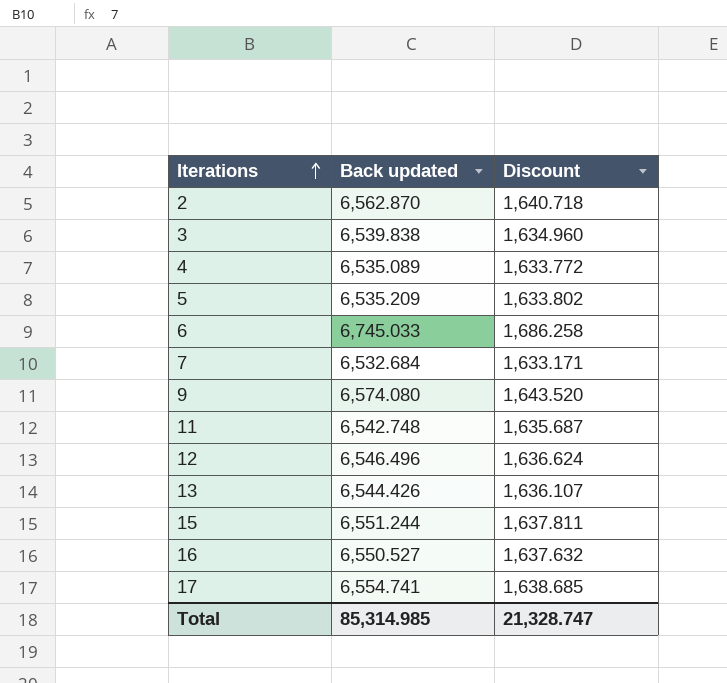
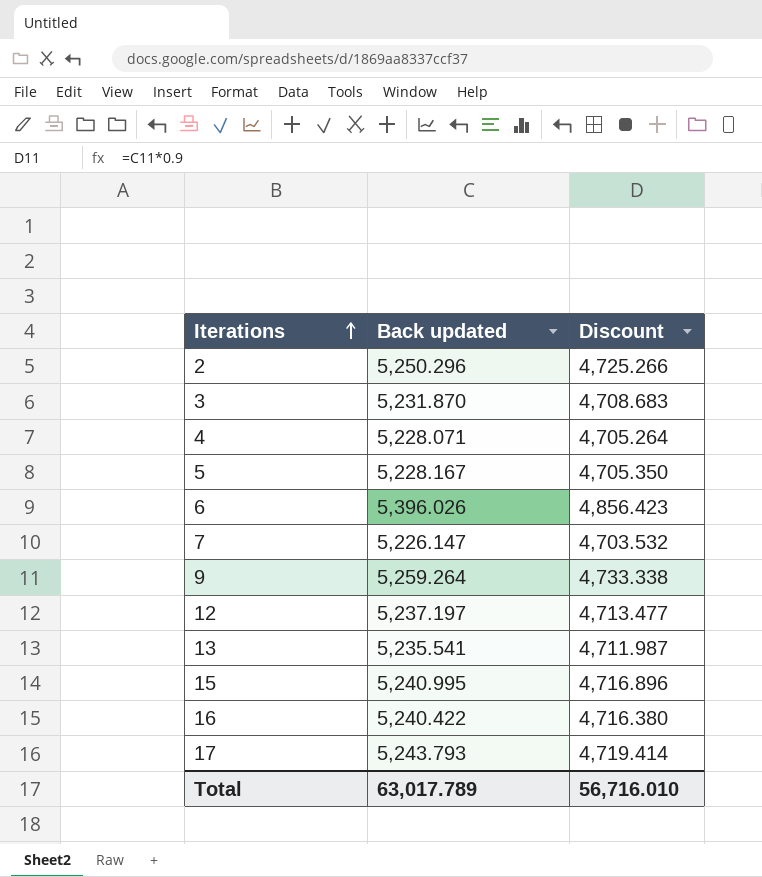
column Discount | formula: [Back updated] * 0.25 -> [Back updated] * 0.9
row 11: 6,542.748 | 1,635.687 -> none
2 | Back updated: 6,562.870 -> 5,250.296
3 | Back updated: 6,539.838 -> 5,231.870
4 | Back updated: 6,535.089 -> 5,228.071
5 | Back updated: 6,535.209 -> 5,228.167
6 | Back updated: 6,745.033 -> 5,396.026
7 | Back updated: 6,532.684 -> 5,226.147
9 | Back updated: 6,574.080 -> 5,259.264
12 | Back updated: 6,546.496 -> 5,237.197
13 | Back updated: 6,544.426 -> 5,235.541
15 | Back updated: 6,551.244 -> 5,240.995
16 | Back updated: 6,550.527 -> 5,240.422
17 | Back updated: 6,554.741 -> 5,243.793
Total | Back updated: 85,314.985 -> 63,017.789
Total | Discount: 21,328.747 -> 56,716.010

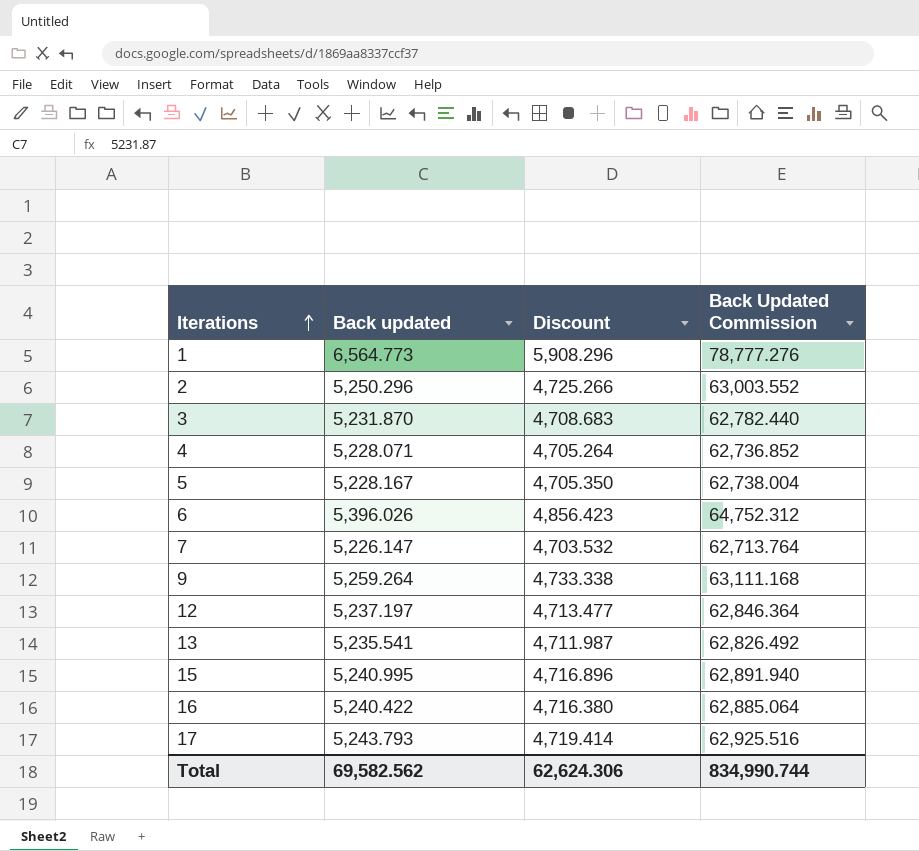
column Back Updated Commission | formula: none -> [Back updated] * 12
row 1: none -> 6,564.773 | 5,908.296 | 78,777.276
Total | Back updated: 63,017.789 -> 69,582.562
Total | Discount: 56,716.010 -> 62,624.306

